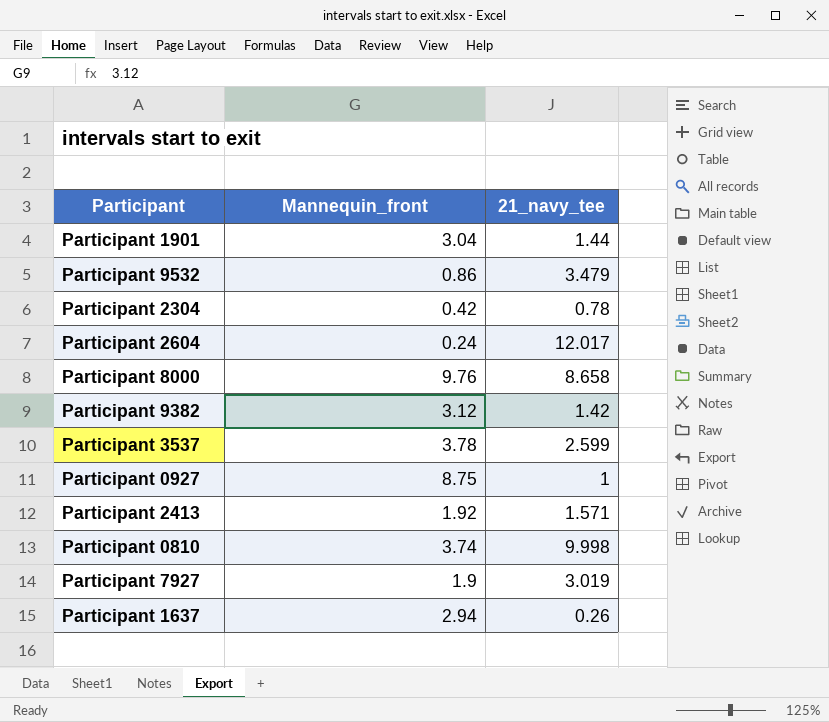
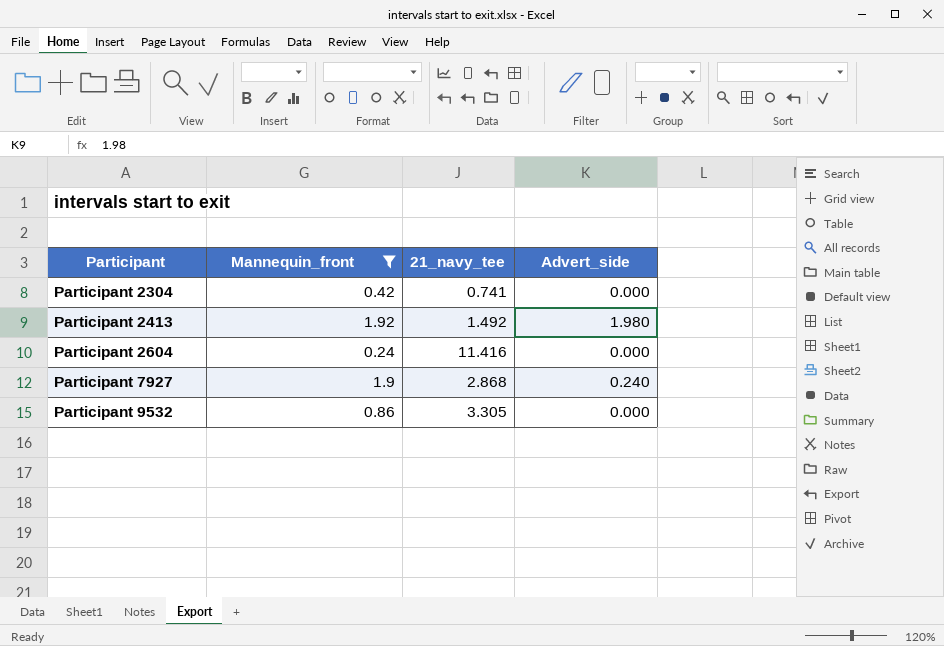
filter: none -> Mannequin_front <= 1.92
row order: none -> Participant ascending
column Advert_side | position: none -> 4
Participant 2304 | 21_navy_tee: 0.78 -> 0.741
Participant 2413 | 21_navy_tee: 1.571 -> 1.492
Participant 2604 | 21_navy_tee: 12.017 -> 11.416
Participant 7927 | 21_navy_tee: 3.019 -> 2.868
Participant 9532 | 21_navy_tee: 3.479 -> 3.305

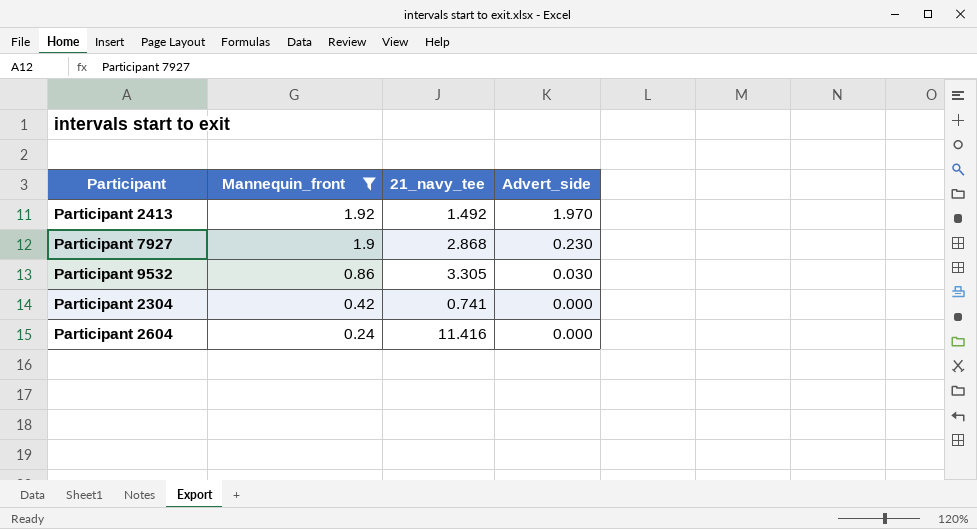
row order: Participant ascending -> Mannequin_front descending
Participant 2413 | Advert_side: 1.980 -> 1.970
Participant 7927 | Advert_side: 0.240 -> 0.230
Participant 9532 | Advert_side: 0.000 -> 0.030

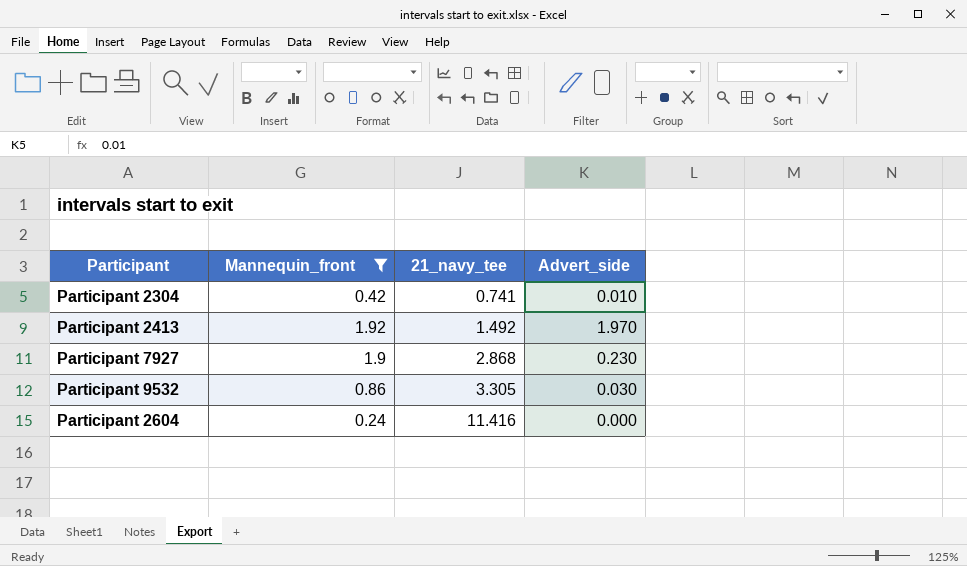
row order: Mannequin_front descending -> 21_navy_tee ascending
Participant 2304 | Advert_side: 0.000 -> 0.010

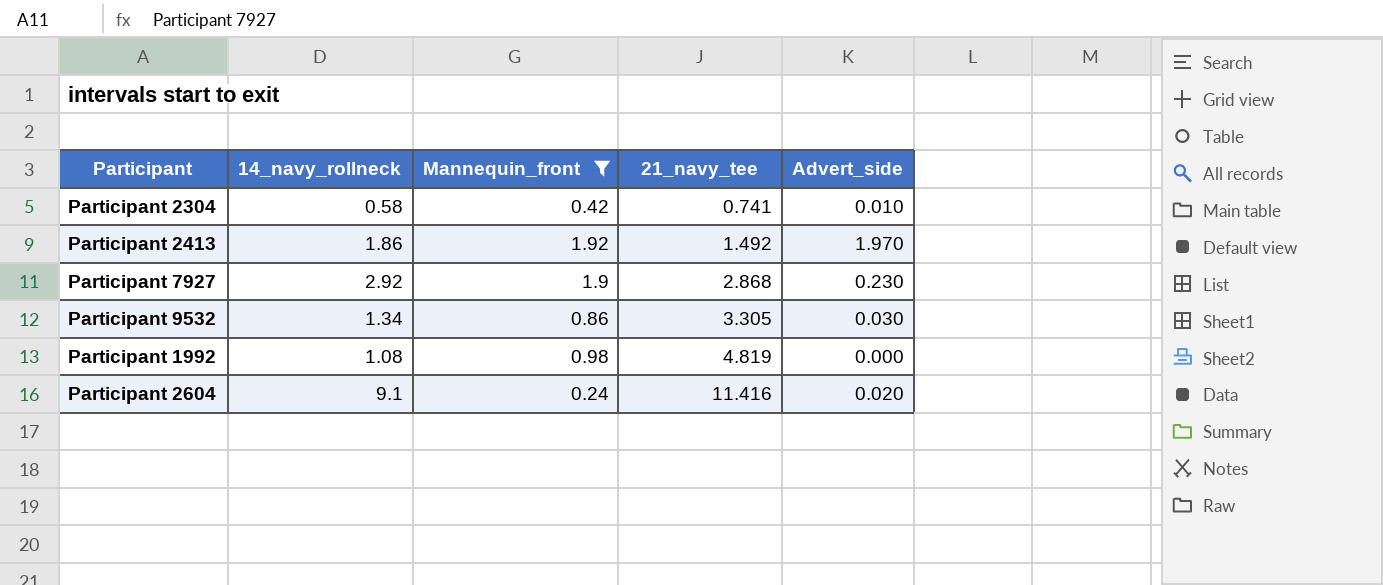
column 14_navy_rollneck | position: none -> 2
row Participant 1992: none -> 1.08 | 0.98 | 4.819 | 0.000
Participant 2604 | Advert_side: 0.000 -> 0.020

